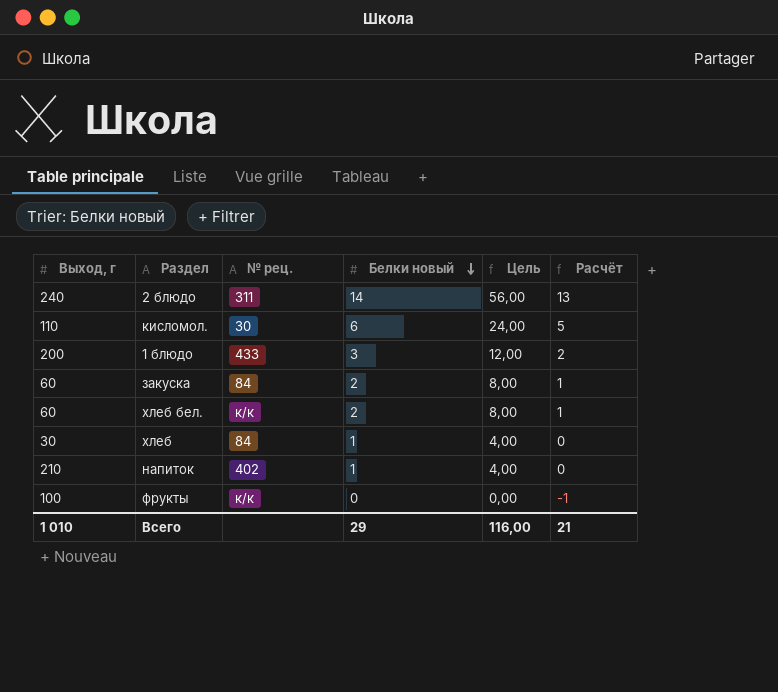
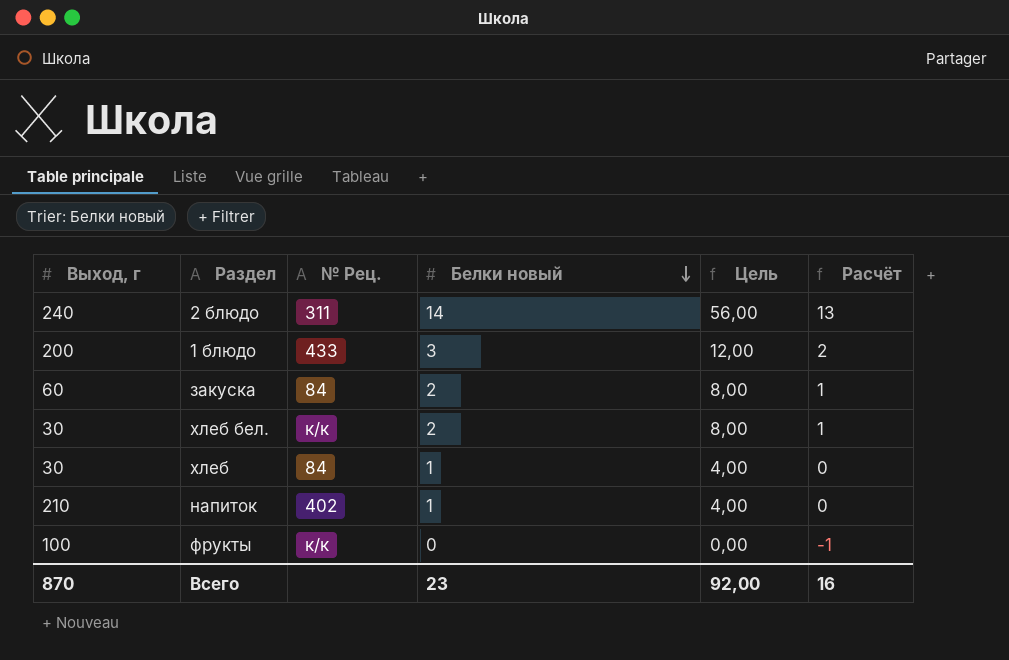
column name: № рец. -> № Рец.
row кисломол.: 110 | 30 | 6 | 24,00 | 5 -> none
хлеб бел. | Выход, г: 60 -> 30
Всего | Выход, г: 1 010 -> 870
Всего | Белки новый: 29 -> 23
Всего | Цель: 116,00 -> 92,00
Всего | Расчёт: 21 -> 16

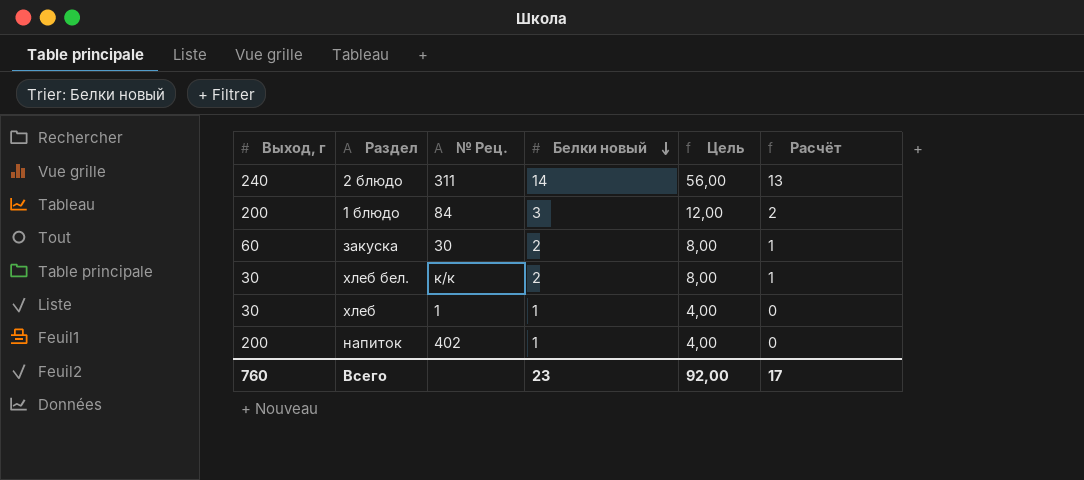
row фрукты: 100 | к/к | 0 | 0,00 | -1 -> none
1 блюдо | № Рец.: 433 -> 84
закуска | № Рец.: 84 -> 30
хлеб | № Рец.: 84 -> 1
напиток | Выход, г: 210 -> 200
Всего | Выход, г: 870 -> 760
Всего | Расчёт: 16 -> 17

